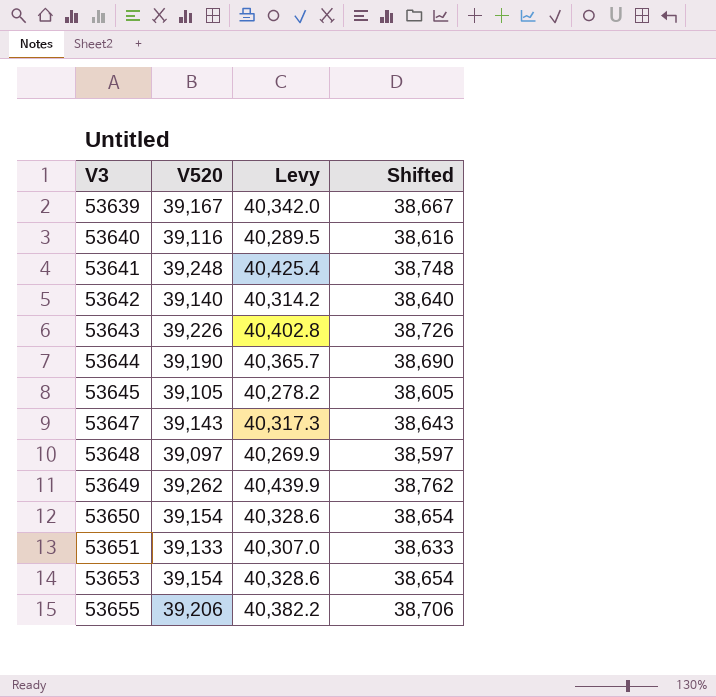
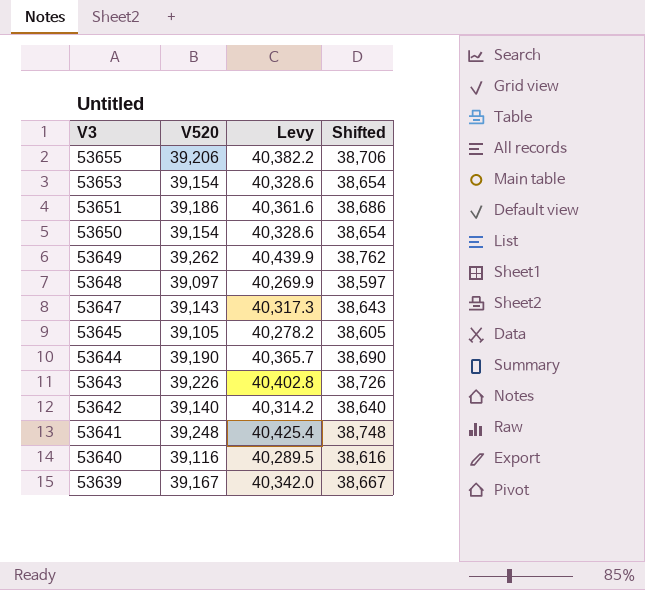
row order: V3 ascending -> V3 descending
53651 | V520: 39,133 -> 39,186
53651 | Levy: 40,307.0 -> 40,361.6
53651 | Shifted: 38,633 -> 38,686

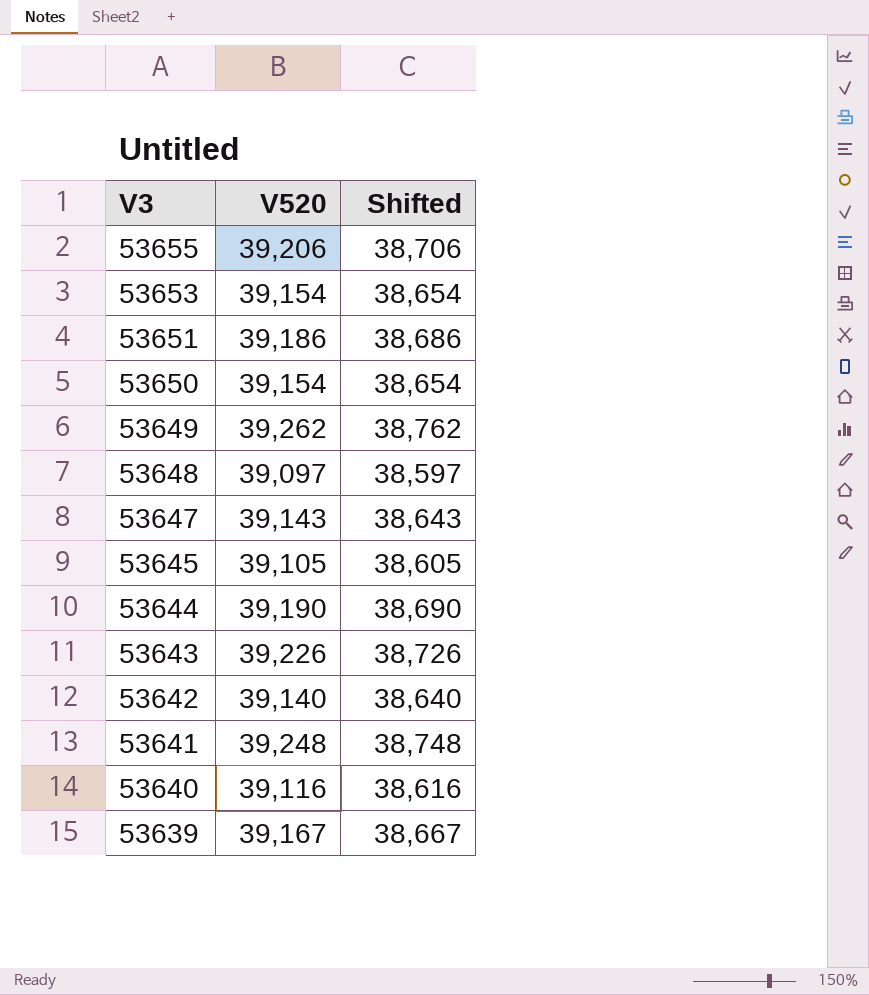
column Levy | formula: [V520] * 1.03 -> none

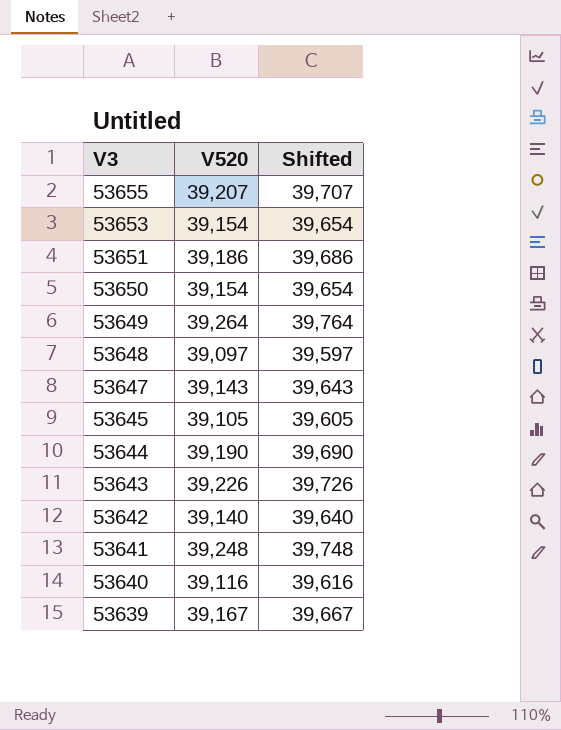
column Shifted | formula: [V520] - 500 -> [V520] + 500
53655 | V520: 39,206 -> 39,207
53649 | V520: 39,262 -> 39,264

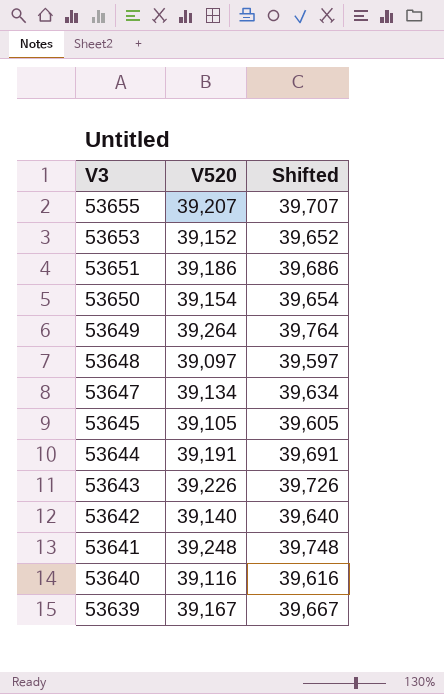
53653 | V520: 39,154 -> 39,152
53653 | Shifted: 39,654 -> 39,652
53647 | V520: 39,143 -> 39,134
53647 | Shifted: 39,643 -> 39,634
53644 | V520: 39,190 -> 39,191
53644 | Shifted: 39,690 -> 39,691

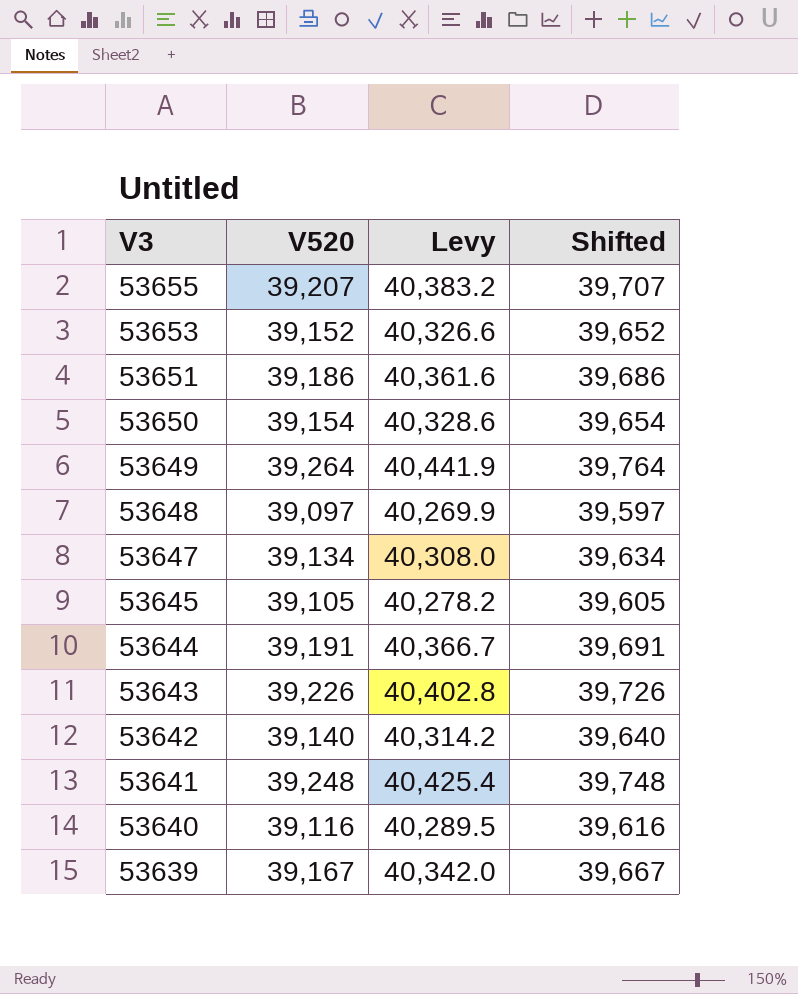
column Levy | formula: none -> [V520] * 1.03

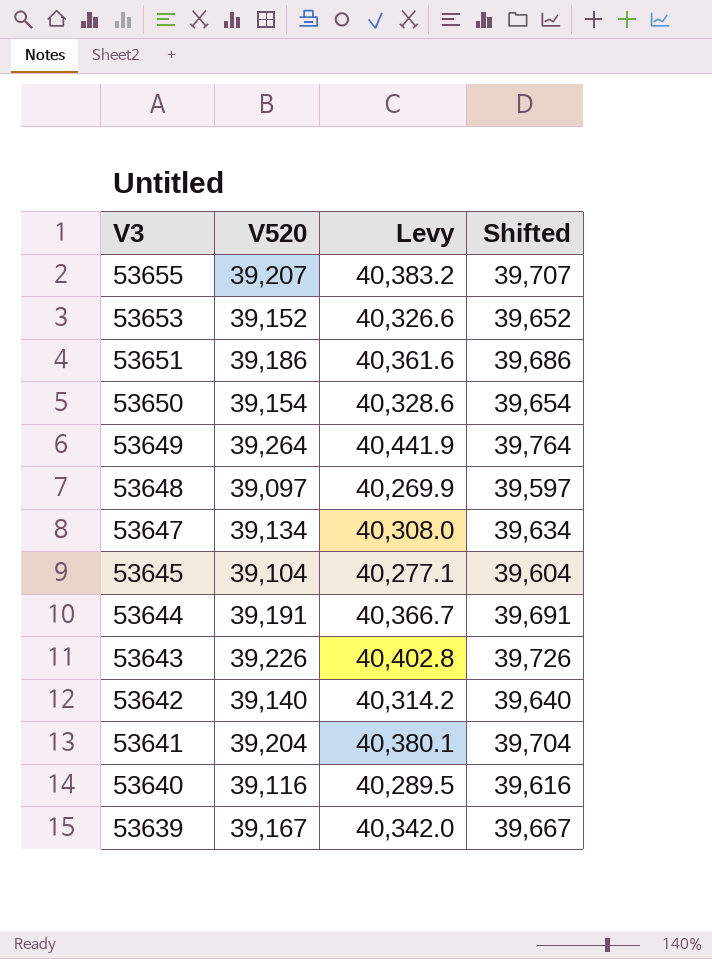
53645 | V520: 39,105 -> 39,104
53645 | Levy: 40,278.2 -> 40,277.1
53645 | Shifted: 39,605 -> 39,604
53641 | V520: 39,248 -> 39,204
53641 | Levy: 40,425.4 -> 40,380.1
53641 | Shifted: 39,748 -> 39,704

